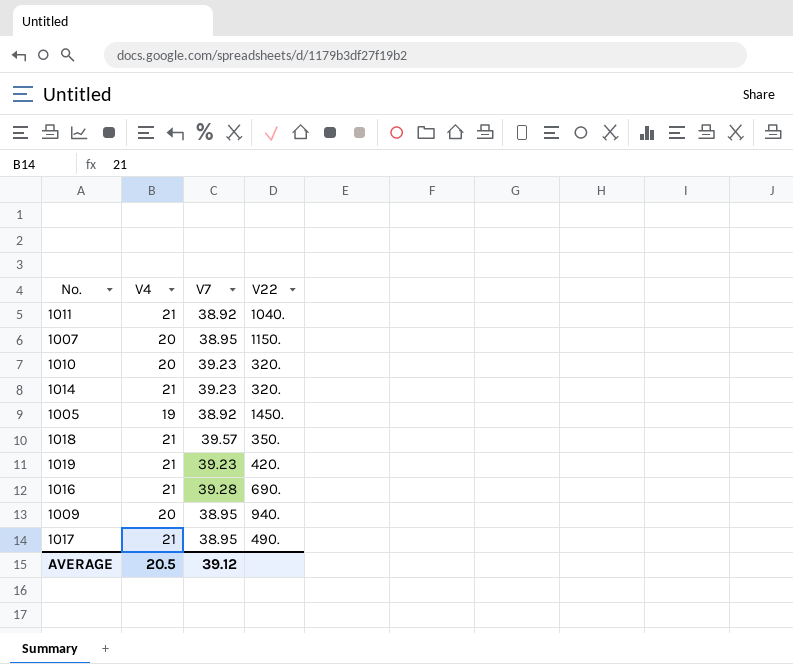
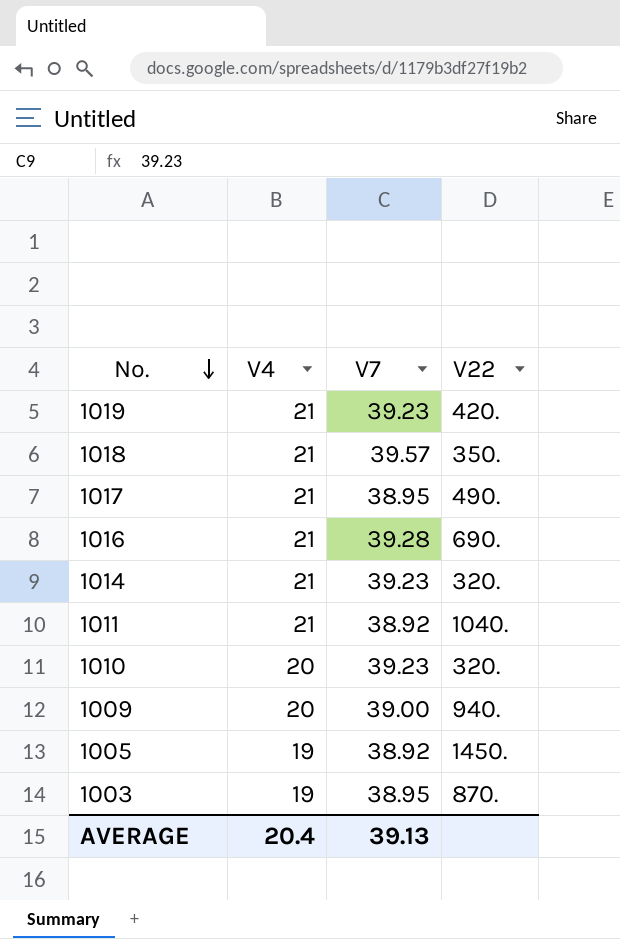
row order: none -> No. descending
row 1007: 20 | 38.95 | 1150. -> none
1009 | V7: 38.95 -> 39.00
row 1003: none -> 19 | 38.95 | 870.
AVERAGE | V4: 20.5 -> 20.4
AVERAGE | V7: 39.12 -> 39.13

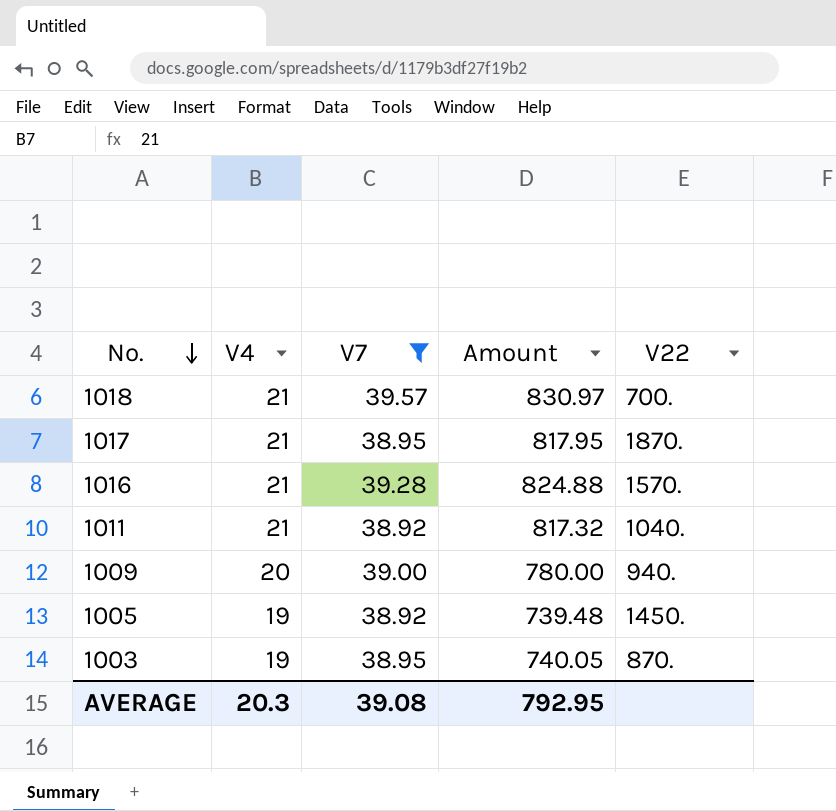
filter: none -> V7 != 39.23
column Amount | formula: none -> [V4] * [V7]
1018 | V22: 350. -> 700.
1017 | V22: 490. -> 1870.
1016 | V22: 690. -> 1570.
AVERAGE | V4: 20.4 -> 20.3
AVERAGE | V7: 39.13 -> 39.08

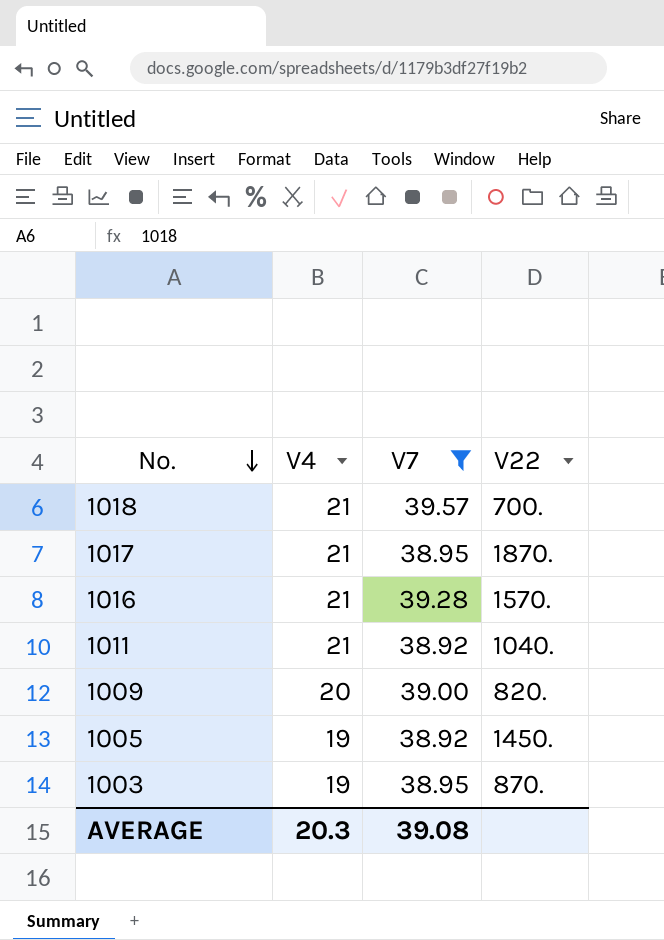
column Amount | formula: [V4] * [V7] -> none
1009 | V22: 940. -> 820.

